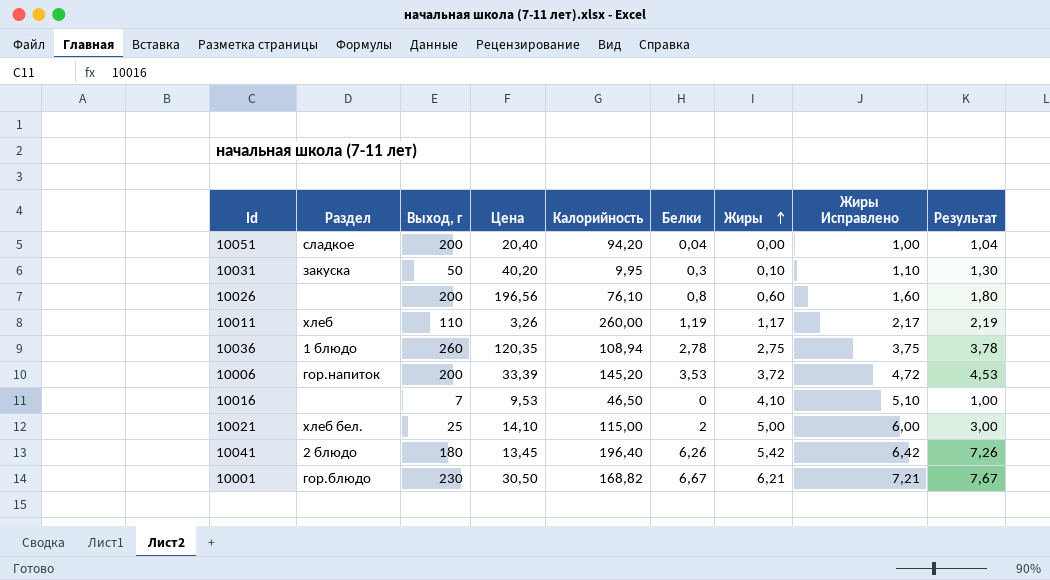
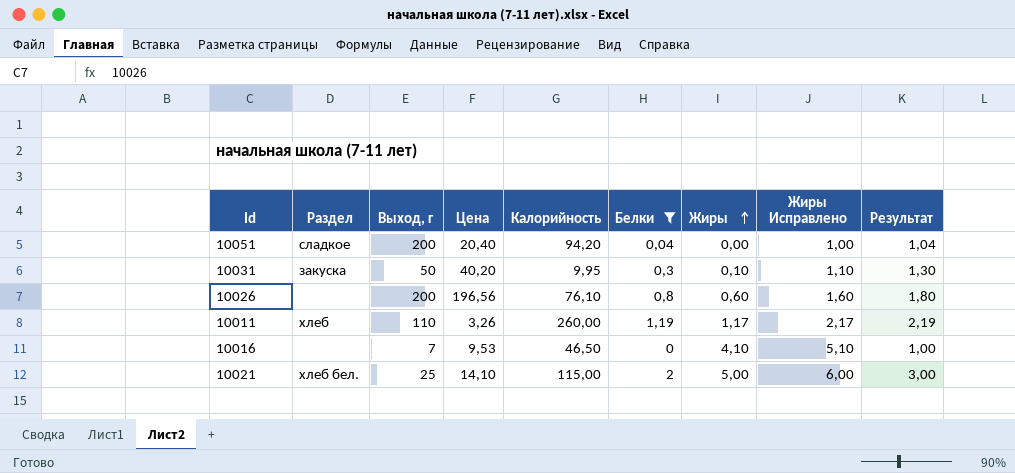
filter: none -> Белки <= 2

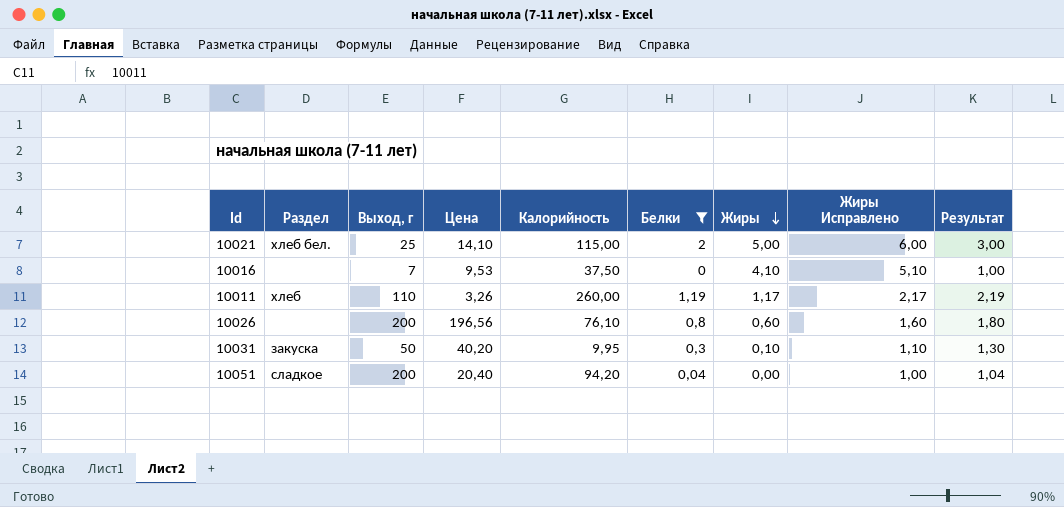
row order: Жиры ascending -> Жиры descending
10016 | Калорийность: 46,50 -> 37,50

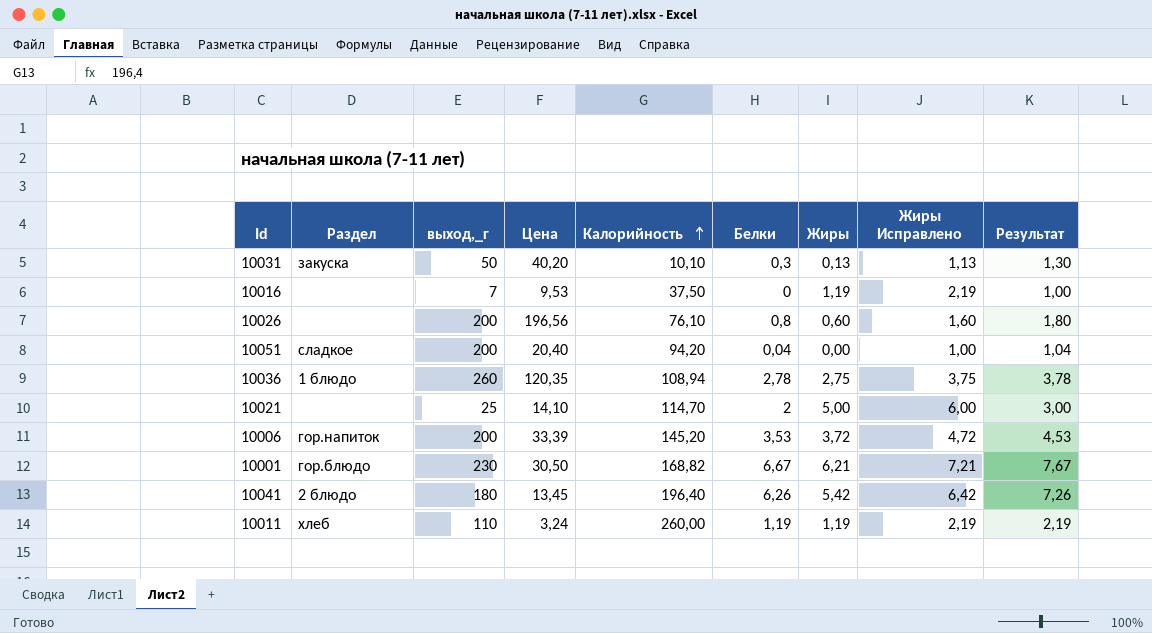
filter: Белки <= 2 -> none
row order: Жиры descending -> Калорийность ascending
column name: Выход, г -> выход,_г
10031 | Калорийность: 9,95 -> 10,10
10031 | Жиры: 0,10 -> 0,13
10031 | Жиры Исправлено: 1,10 -> 1,13
10016 | Жиры: 4,10 -> 1,19
10016 | Жиры Исправлено: 5,10 -> 2,19
10021 | Раздел: хлеб бел. -> none
10021 | Калорийность: 115,00 -> 114,70
10011 | Цена: 3,26 -> 3,24
10011 | Жиры: 1,17 -> 1,19
10011 | Жиры Исправлено: 2,17 -> 2,19

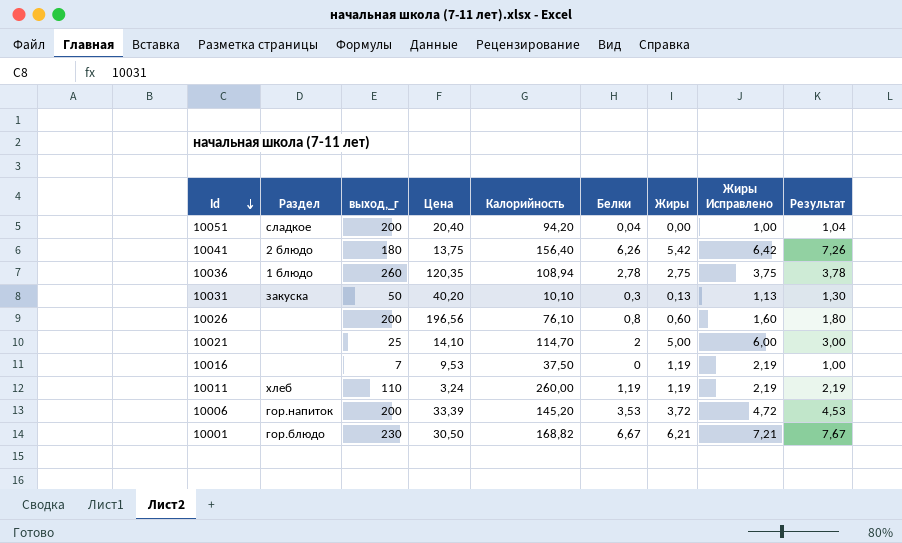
row order: Калорийность ascending -> Id descending
10041 | Цена: 13,45 -> 13,75
10041 | Калорийность: 196,40 -> 156,40

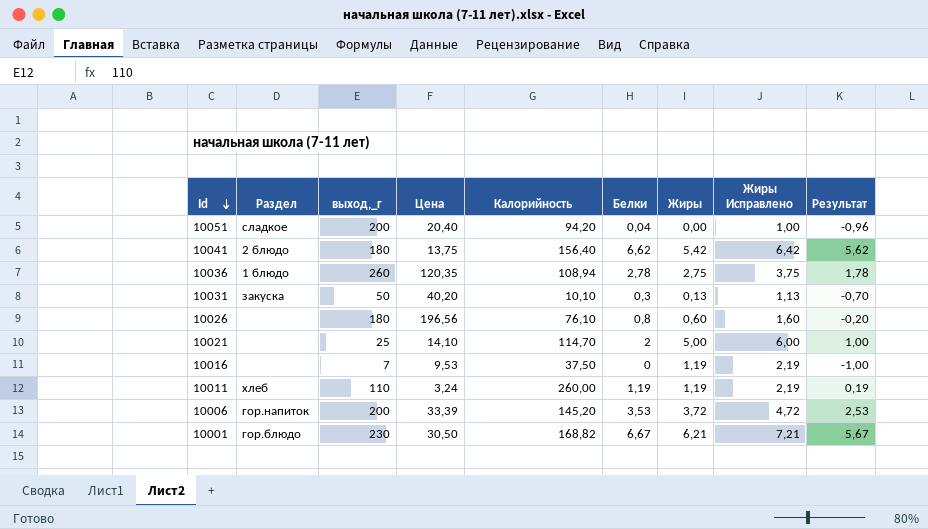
column Результат | formula: [Белки] + 1 -> [Белки] - 1
10041 | Белки: 6,26 -> 6,62
10026 | выход,_г: 200 -> 180

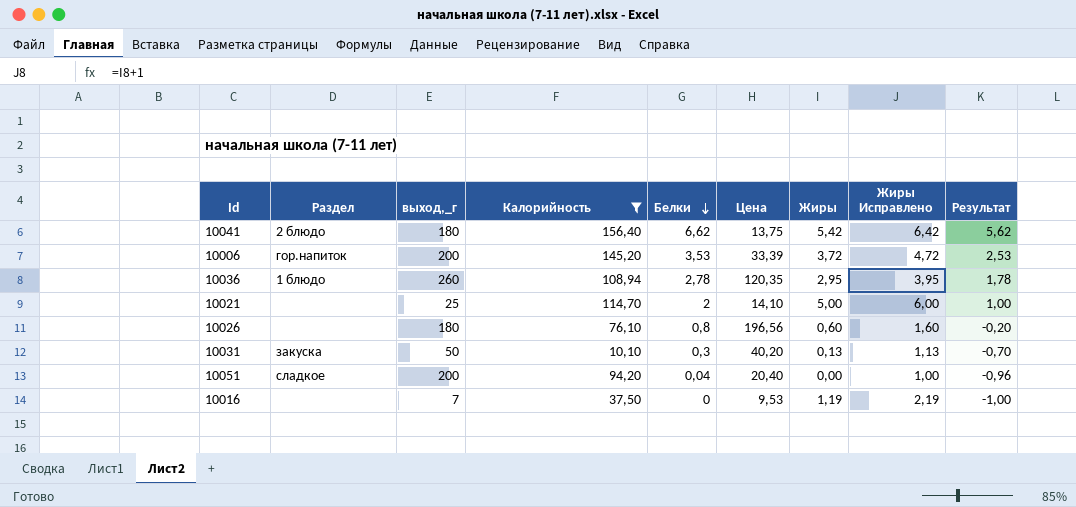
filter: none -> Калорийность <= 156,40
row order: Id descending -> Белки descending
column Цена | position: 4 -> 6
10036 | Жиры: 2,75 -> 2,95
10036 | Жиры Исправлено: 3,75 -> 3,95

